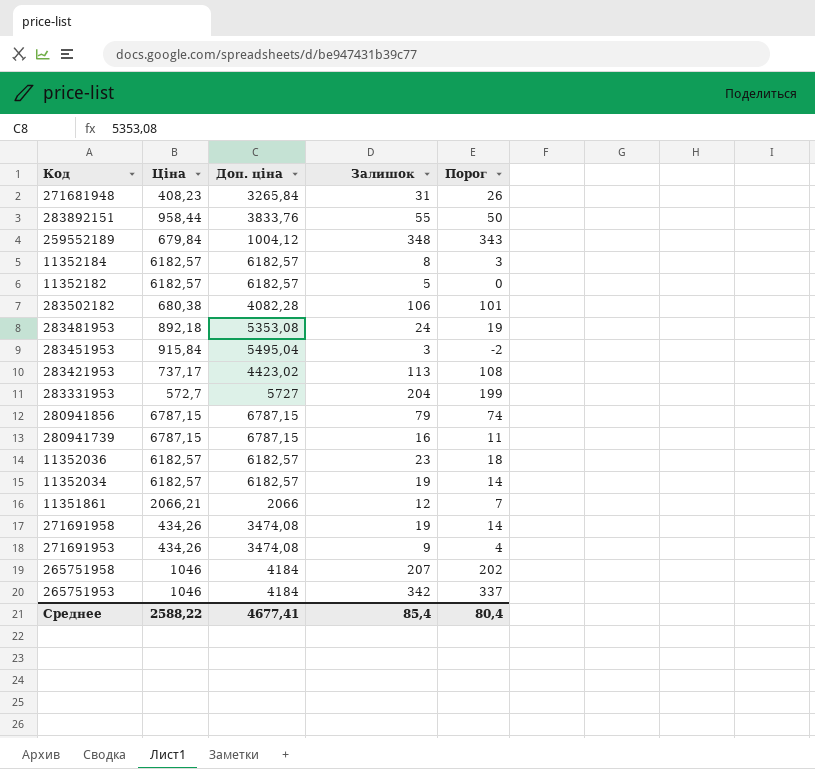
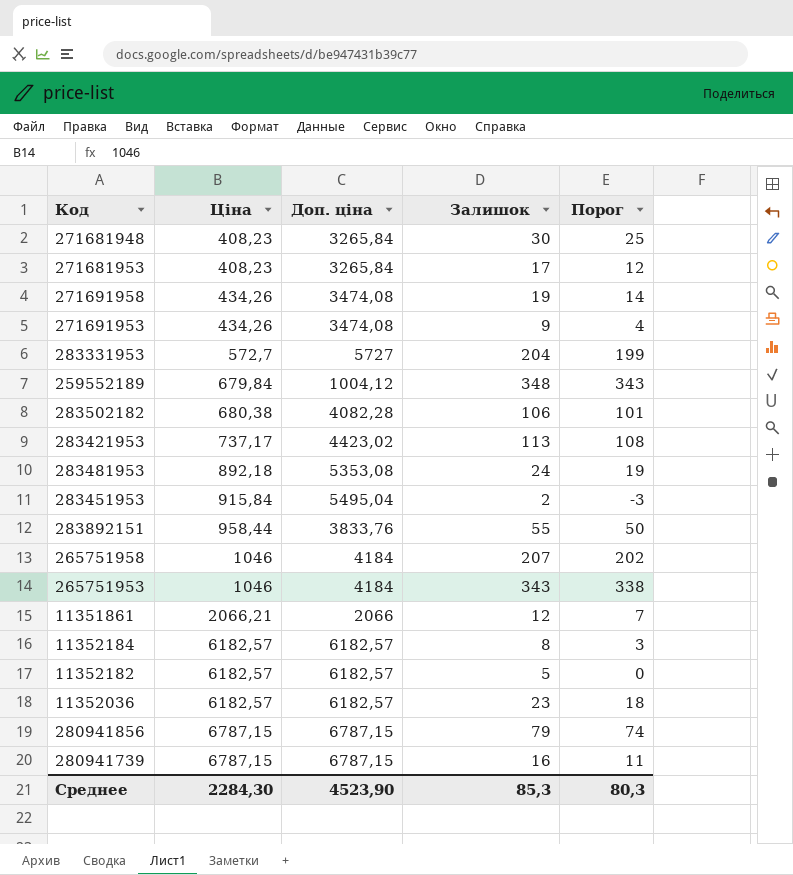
row order: none -> Ціна ascending
row 11352034: 6182,57 | 6182,57 | 19 | 14 -> none
271681948 | Залишок: 31 -> 30
271681948 | Порог: 26 -> 25
row 271681953: none -> 408,23 | 3265,84 | 17 | 12
283451953 | Залишок: 3 -> 2
283451953 | Порог: -2 -> -3
265751953 | Залишок: 342 -> 343
265751953 | Порог: 337 -> 338
Среднее | Ціна: 2588,22 -> 2284,30
Среднее | Доп. ціна: 4677,41 -> 4523,90
Среднее | Залишок: 85,4 -> 85,3
Среднее | Порог: 80,4 -> 80,3

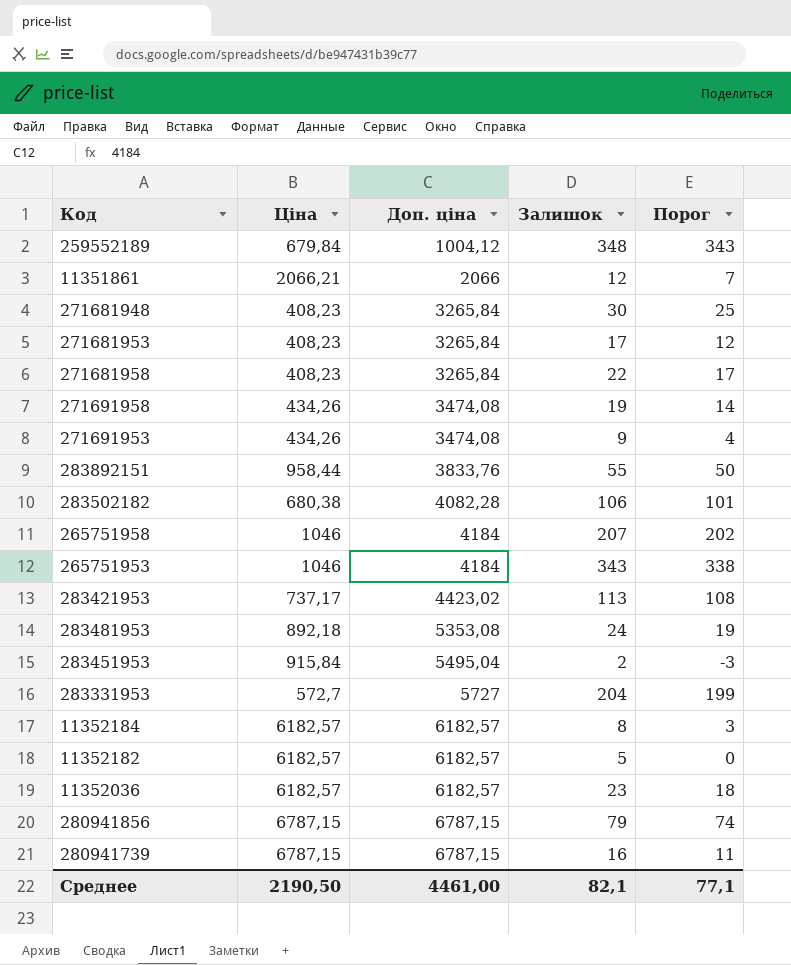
row order: Ціна ascending -> Доп. ціна ascending
row 271681958: none -> 408,23 | 3265,84 | 22 | 17
Среднее | Ціна: 2284,30 -> 2190,50
Среднее | Доп. ціна: 4523,90 -> 4461,00
Среднее | Залишок: 85,3 -> 82,1
Среднее | Порог: 80,3 -> 77,1

